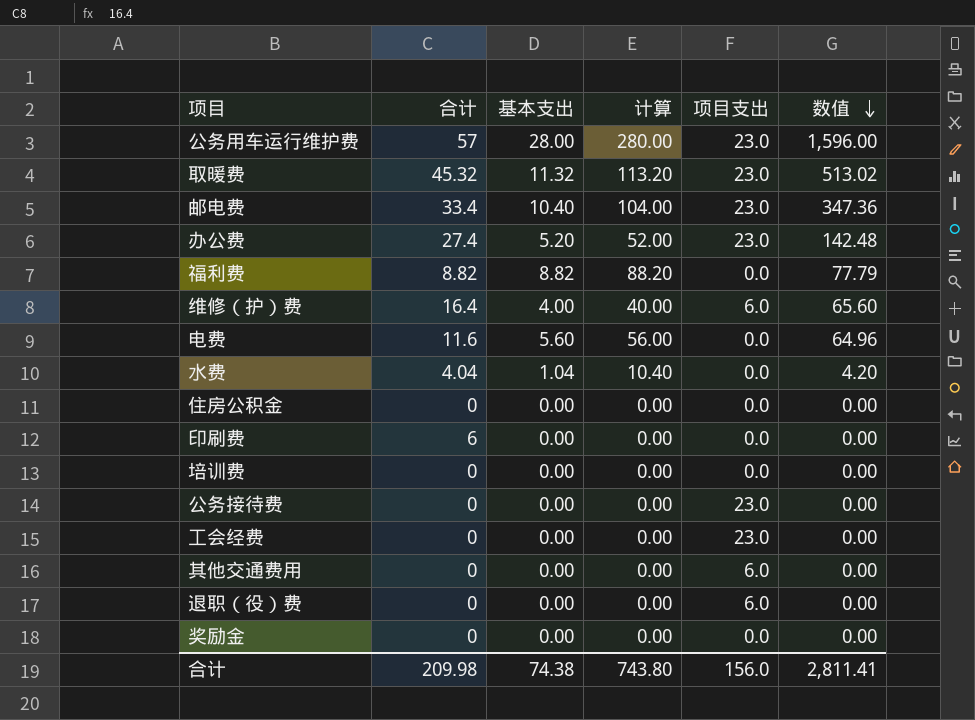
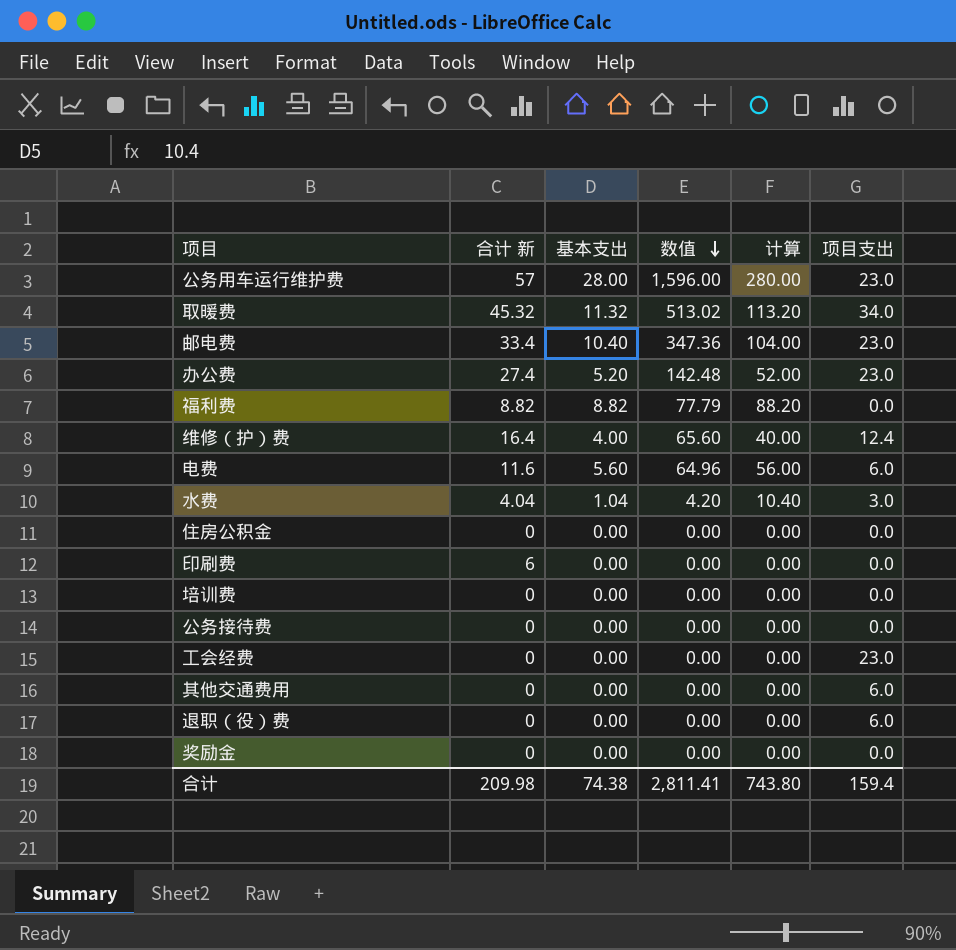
column name: 合计 -> 合计 新
column 数值 | position: 6 -> 4
取暖费 | 项目支出: 23.0 -> 34.0
维修（护）费 | 项目支出: 6.0 -> 12.4
电费 | 项目支出: 0.0 -> 6.0
水费 | 项目支出: 0.0 -> 3.0
公务接待费 | 项目支出: 23.0 -> 0.0
合计 | 项目支出: 156.0 -> 159.4

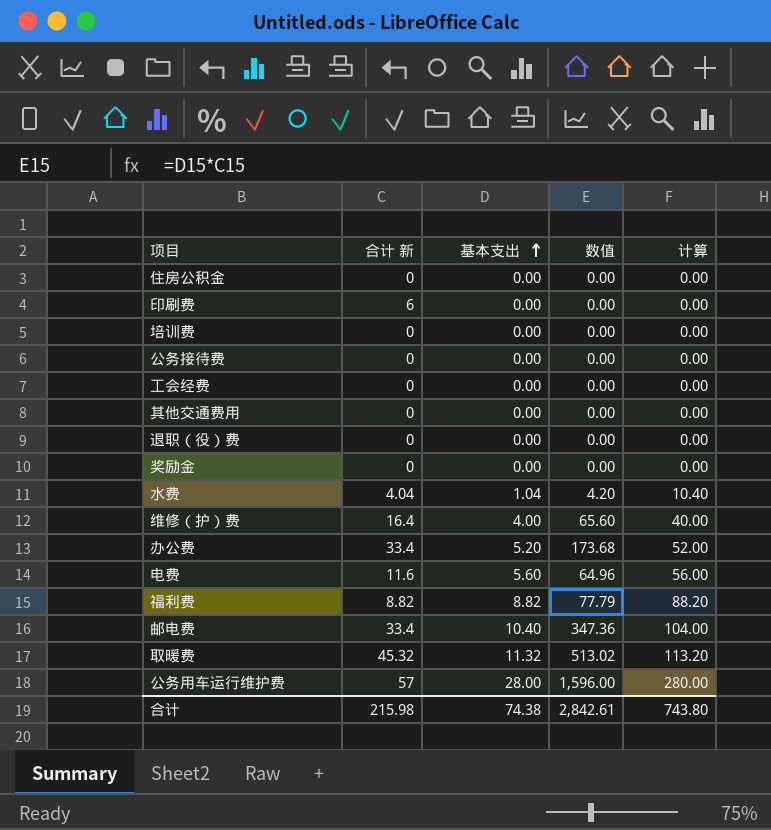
row order: 数值 descending -> 基本支出 ascending
column 项目支出 | position: 6 -> none
办公费 | 合计 新: 27.4 -> 33.4
办公费 | 数值: 142.48 -> 173.68
合计 | 合计 新: 209.98 -> 215.98
合计 | 数值: 2,811.41 -> 2,842.61

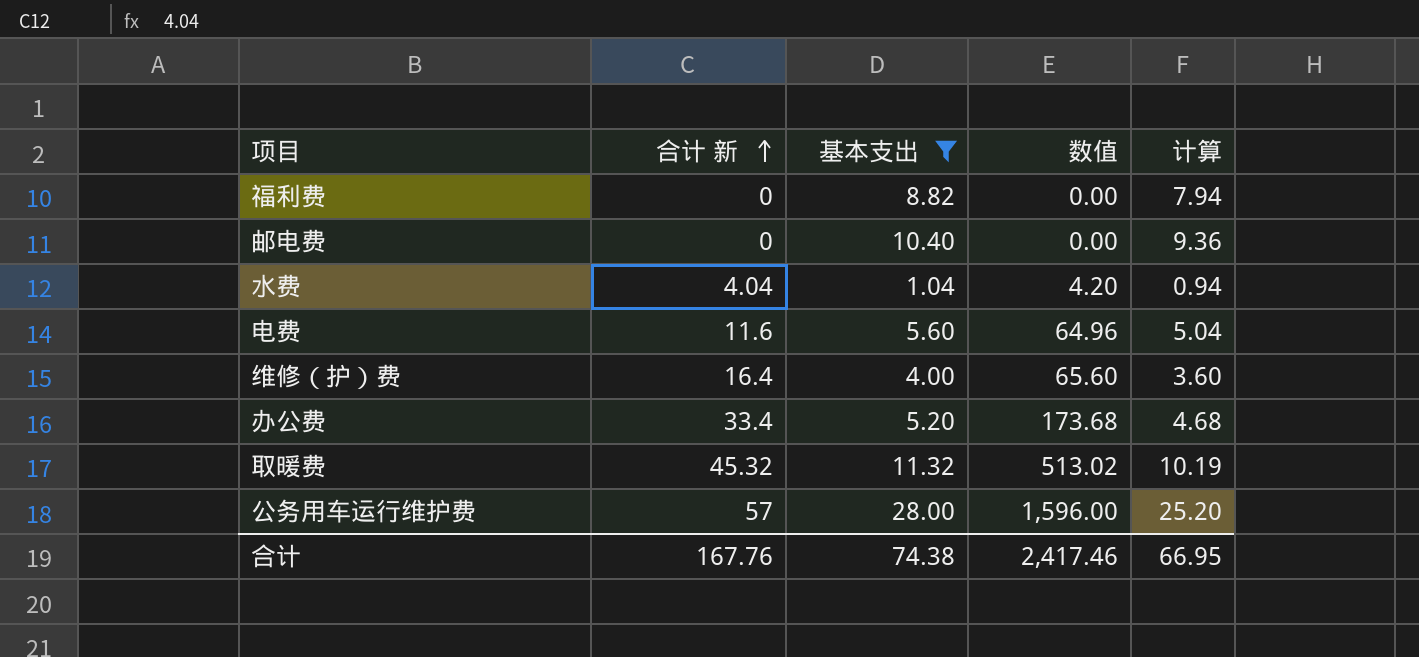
filter: none -> 基本支出 != 0.00
row order: 基本支出 ascending -> 合计 新 ascending
column 计算 | formula: [基本支出] * 10 -> [基本支出] * 0.9
福利费 | 合计 新: 8.82 -> 0
福利费 | 数值: 77.79 -> 0.00
邮电费 | 合计 新: 33.4 -> 0
邮电费 | 数值: 347.36 -> 0.00
合计 | 合计 新: 215.98 -> 167.76
合计 | 数值: 2,842.61 -> 2,417.46
合计 | 计算: 743.80 -> 66.95

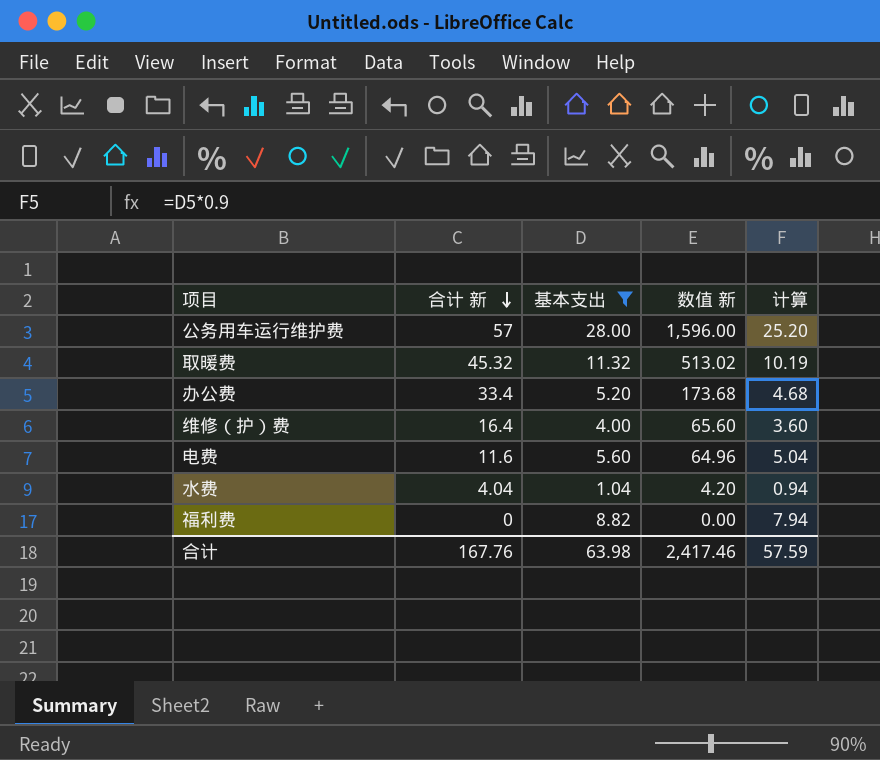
row order: 合计 新 ascending -> 合计 新 descending
column name: 数值 -> 数值 新
row 邮电费: 0 | 10.40 | 0.00 | 9.36 -> none
合计 | 基本支出: 74.38 -> 63.98
合计 | 计算: 66.95 -> 57.59

